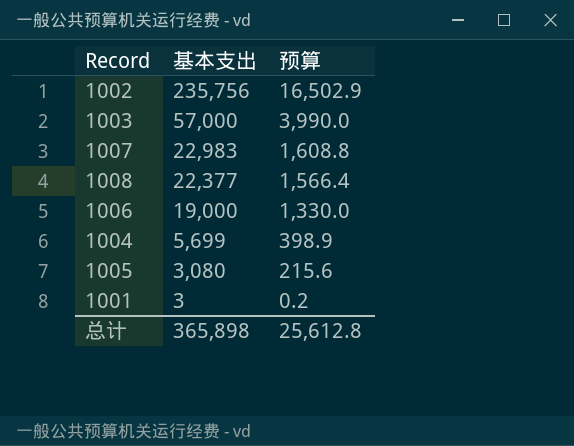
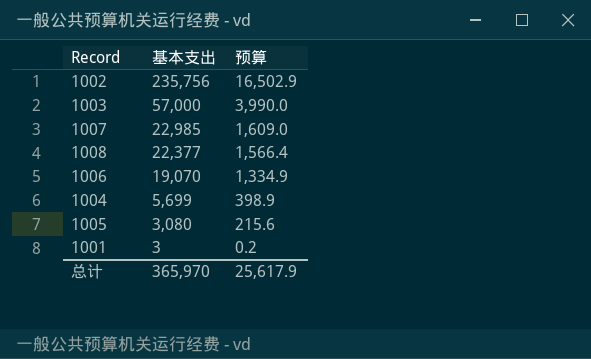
1007 | 基本支出: 22,983 -> 22,985
1007 | 预算: 1,608.8 -> 1,609.0
1006 | 基本支出: 19,000 -> 19,070
1006 | 预算: 1,330.0 -> 1,334.9
总计 | 基本支出: 365,898 -> 365,970
总计 | 预算: 25,612.8 -> 25,617.9

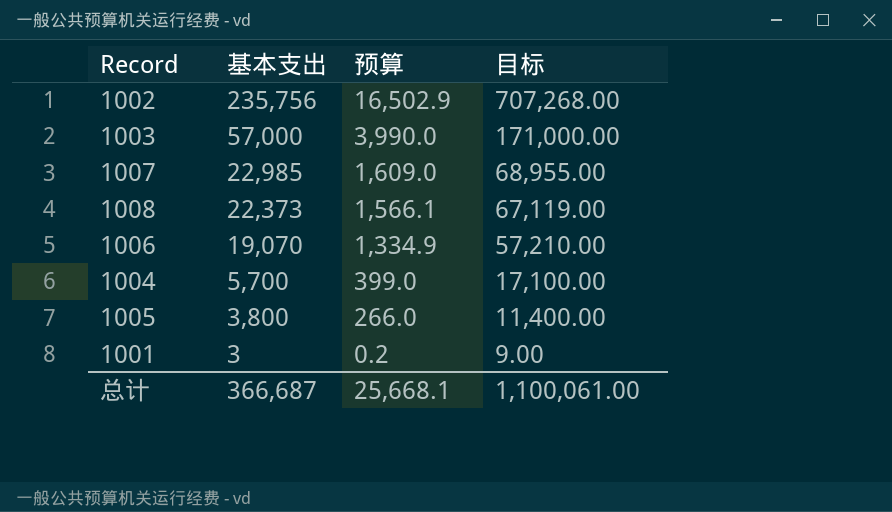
column 目标 | formula: none -> [基本支出] * 3
1008 | 基本支出: 22,377 -> 22,373
1008 | 预算: 1,566.4 -> 1,566.1
1004 | 基本支出: 5,699 -> 5,700
1004 | 预算: 398.9 -> 399.0
1005 | 基本支出: 3,080 -> 3,800
1005 | 预算: 215.6 -> 266.0
总计 | 基本支出: 365,970 -> 366,687
总计 | 预算: 25,617.9 -> 25,668.1

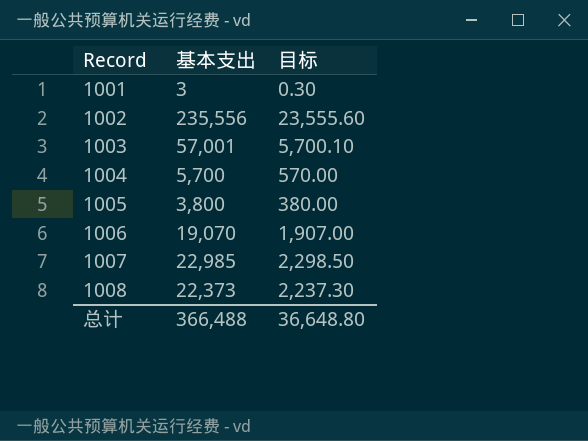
row order: 基本支出 descending -> Record ascending
column 预算 | formula: [基本支出] * 0.07 -> none
column 目标 | formula: [基本支出] * 3 -> [基本支出] * 0.1
1002 | 基本支出: 235,756 -> 235,556
1003 | 基本支出: 57,000 -> 57,001
总计 | 基本支出: 366,687 -> 366,488
总计 | 目标: 1,100,061.00 -> 36,648.80

